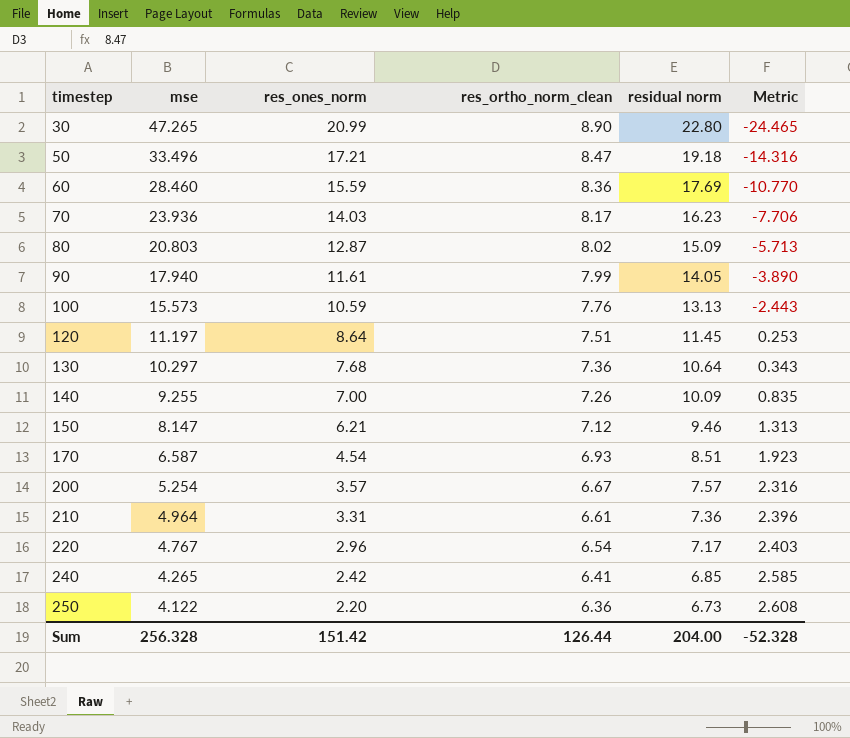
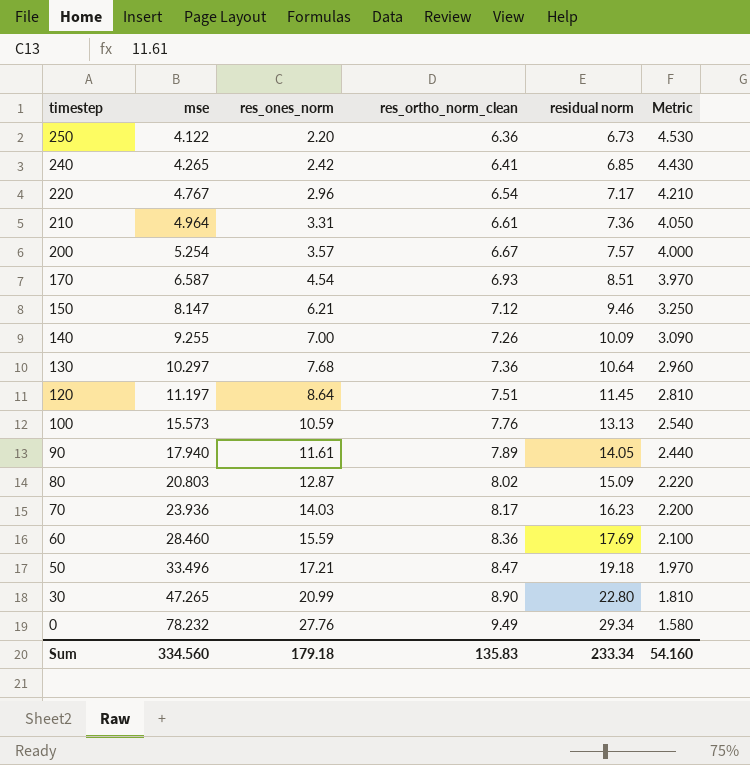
row order: timestep ascending -> timestep descending
column Metric | formula: [residual norm] - [mse] -> [residual norm] - [res_ones_norm]
90 | res_ortho_norm_clean: 7.99 -> 7.89
row 0: none -> 78.232 | 27.76 | 9.49 | 29.34 | 1.580
Sum | mse: 256.328 -> 334.560
Sum | res_ones_norm: 151.42 -> 179.18
Sum | res_ortho_norm_clean: 126.44 -> 135.83
Sum | residual norm: 204.00 -> 233.34
Sum | Metric: -52.328 -> 54.160

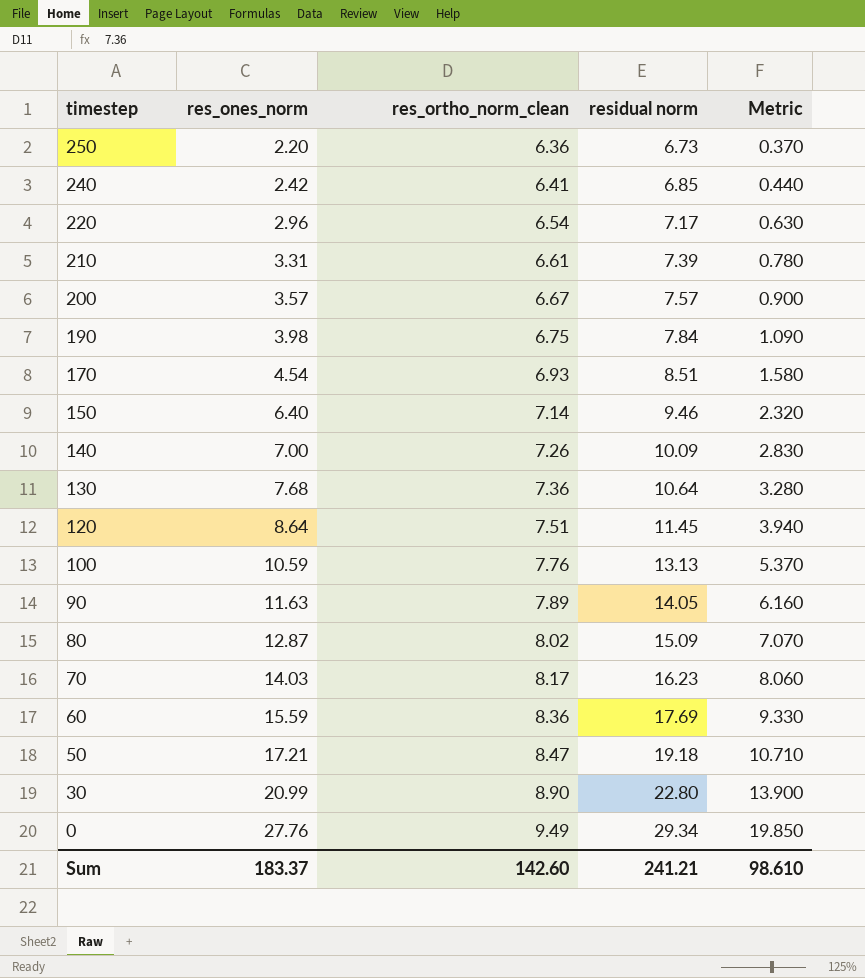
column mse | position: 2 -> none
column Metric | formula: [residual norm] - [res_ones_norm] -> [residual norm] - [res_ortho_norm_clean]
210 | residual norm: 7.36 -> 7.39
row 190: none -> 3.98 | 6.75 | 7.84 | 1.090
150 | res_ones_norm: 6.21 -> 6.40
150 | res_ortho_norm_clean: 7.12 -> 7.14
90 | res_ones_norm: 11.61 -> 11.63
Sum | res_ones_norm: 179.18 -> 183.37
Sum | res_ortho_norm_clean: 135.83 -> 142.60
Sum | residual norm: 233.34 -> 241.21
Sum | Metric: 54.160 -> 98.610

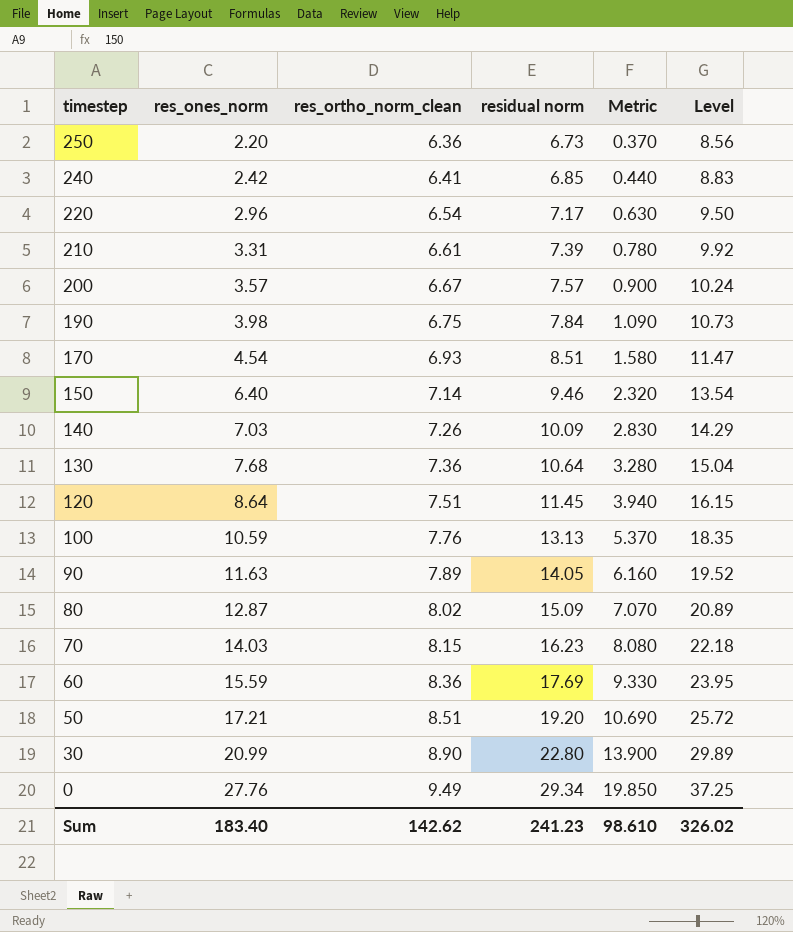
column Level | formula: none -> [res_ones_norm] + [res_ortho_norm_clean]
140 | res_ones_norm: 7.00 -> 7.03
70 | res_ortho_norm_clean: 8.17 -> 8.15
70 | Metric: 8.060 -> 8.080
50 | res_ortho_norm_clean: 8.47 -> 8.51
50 | residual norm: 19.18 -> 19.20
50 | Metric: 10.710 -> 10.690
Sum | res_ones_norm: 183.37 -> 183.40
Sum | res_ortho_norm_clean: 142.60 -> 142.62
Sum | residual norm: 241.21 -> 241.23

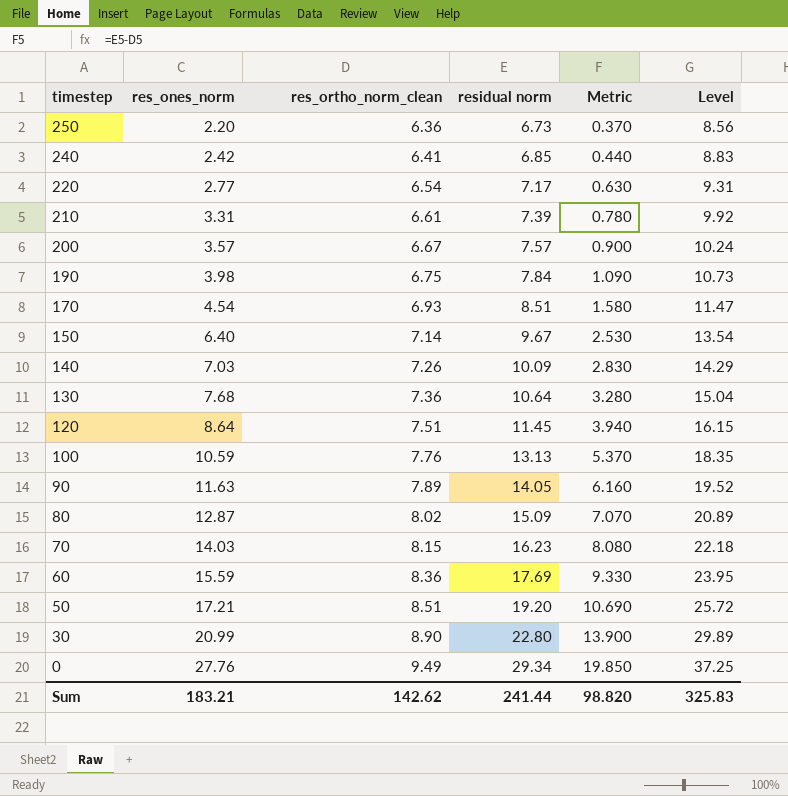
220 | res_ones_norm: 2.96 -> 2.77
220 | Level: 9.50 -> 9.31
150 | residual norm: 9.46 -> 9.67
150 | Metric: 2.320 -> 2.530
Sum | res_ones_norm: 183.40 -> 183.21
Sum | residual norm: 241.23 -> 241.44
Sum | Metric: 98.610 -> 98.820
Sum | Level: 326.02 -> 325.83

